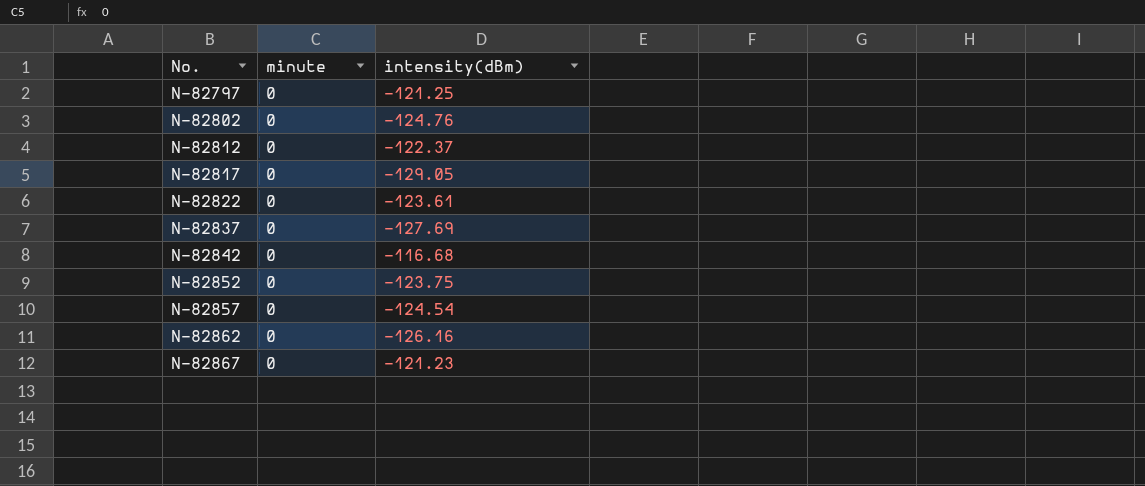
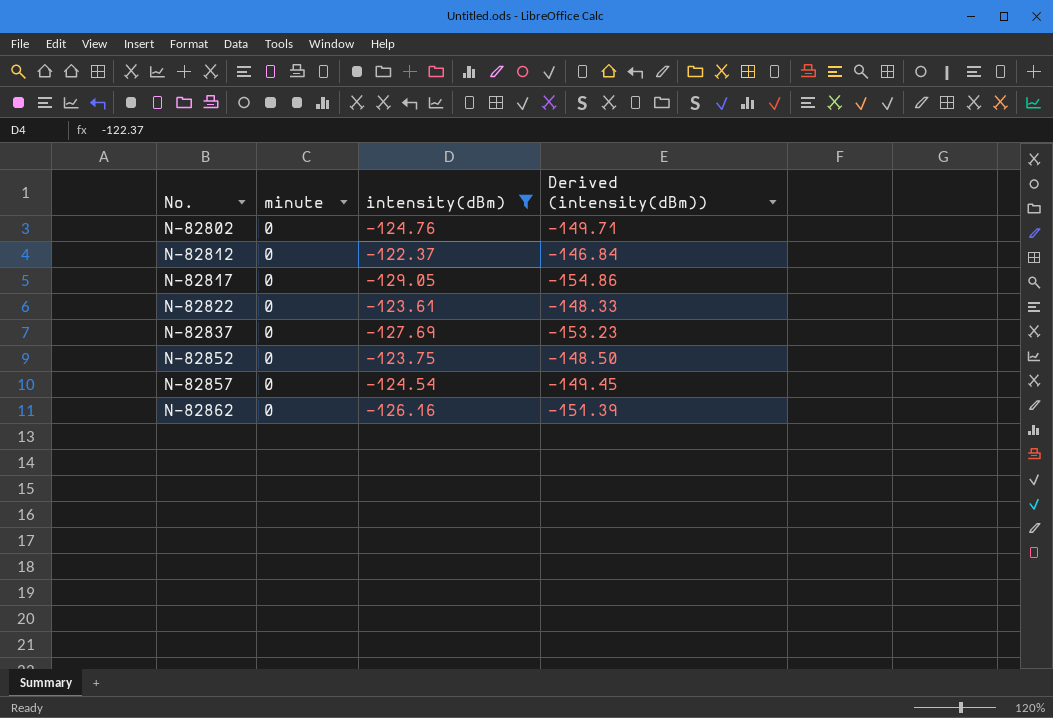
filter: none -> intensity(dBm) <= -122.37
column Derived (intensity(dBm)) | formula: none -> [intensity(dBm)] * 1.2

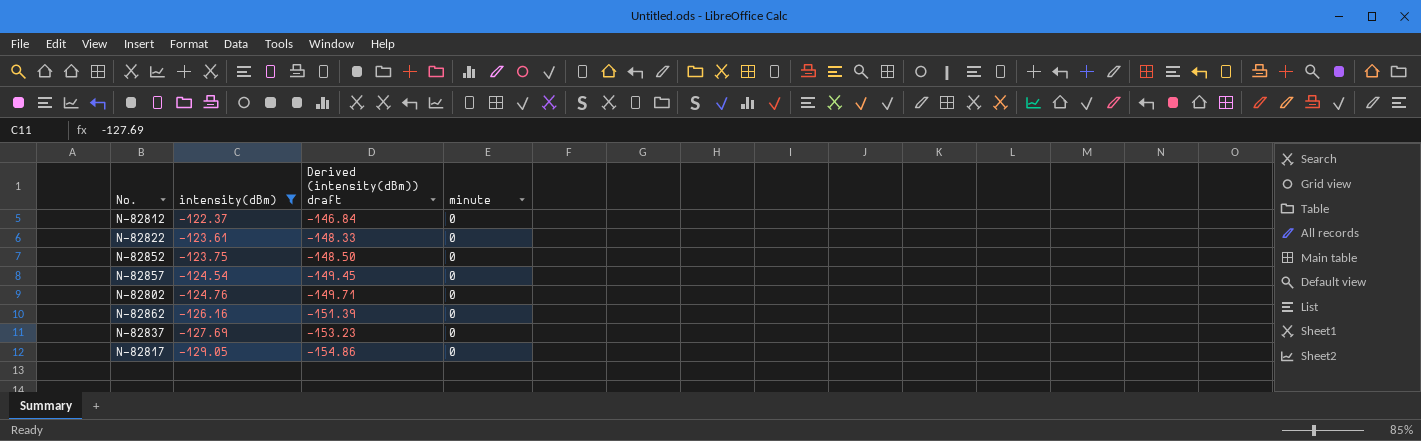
row order: No. ascending -> intensity(dBm) descending
column name: Derived (intensity(dBm)) -> Derived (intensity(dBm)) draft
column minute | position: 2 -> 4

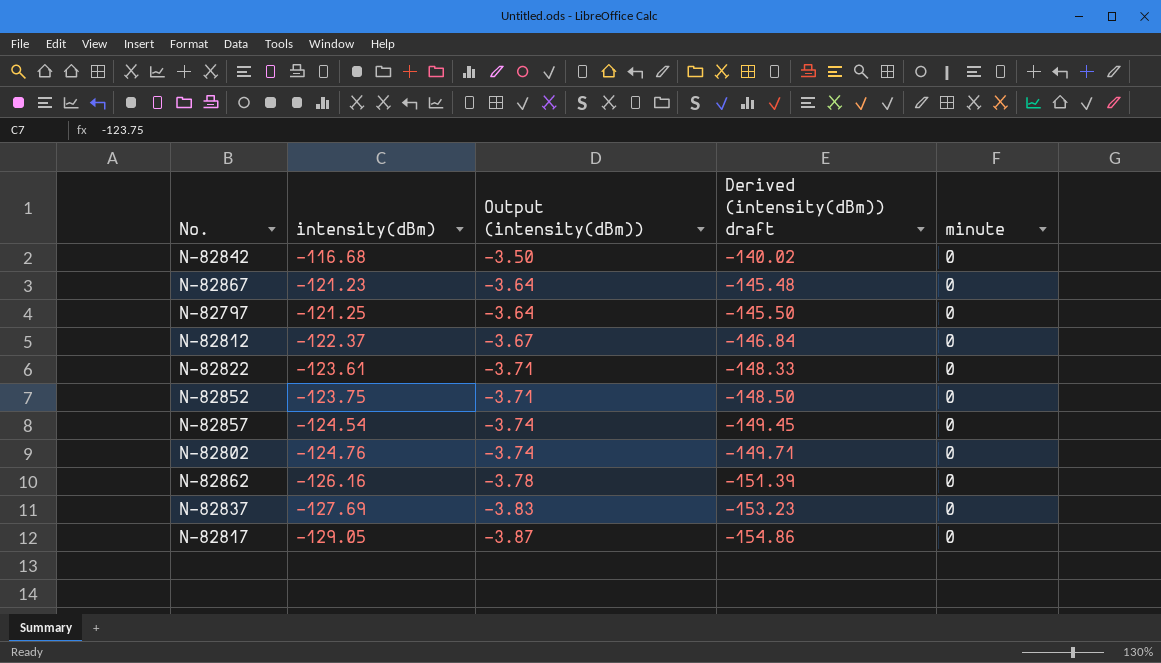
filter: intensity(dBm) <= -122.37 -> none
column Output (intensity(dBm)) | formula: none -> [intensity(dBm)] * 0.03

